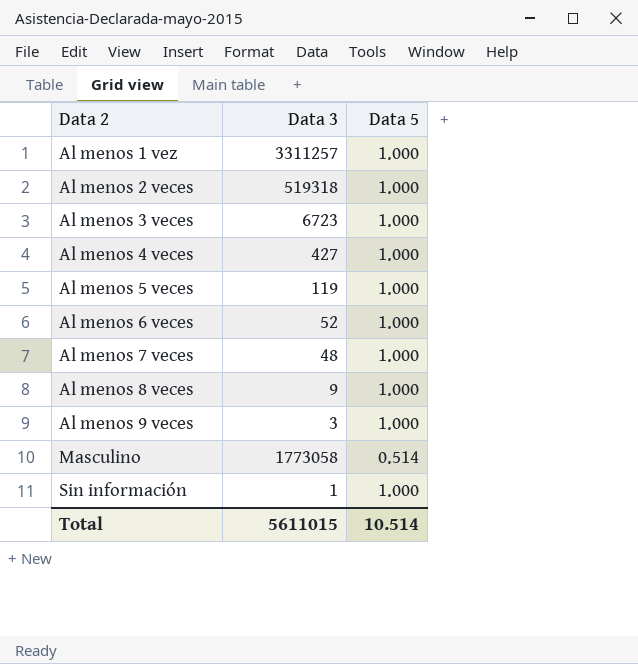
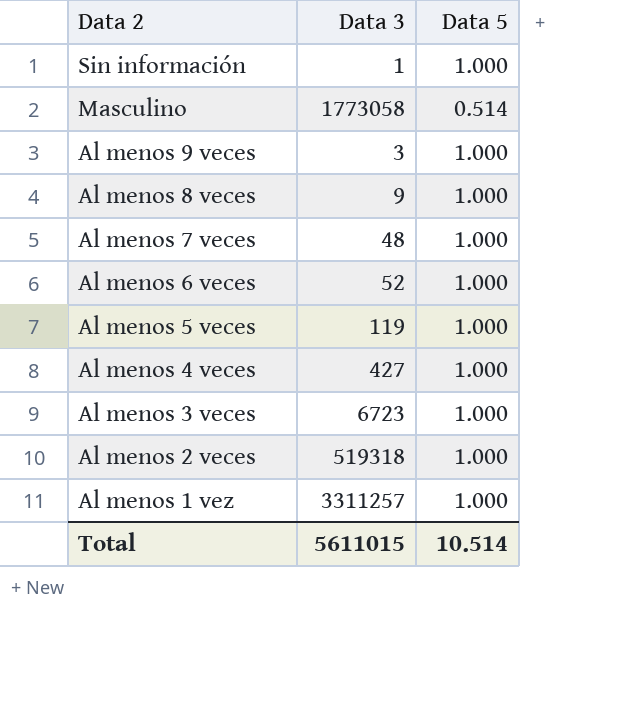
row order: Data 2 ascending -> Data 2 descending

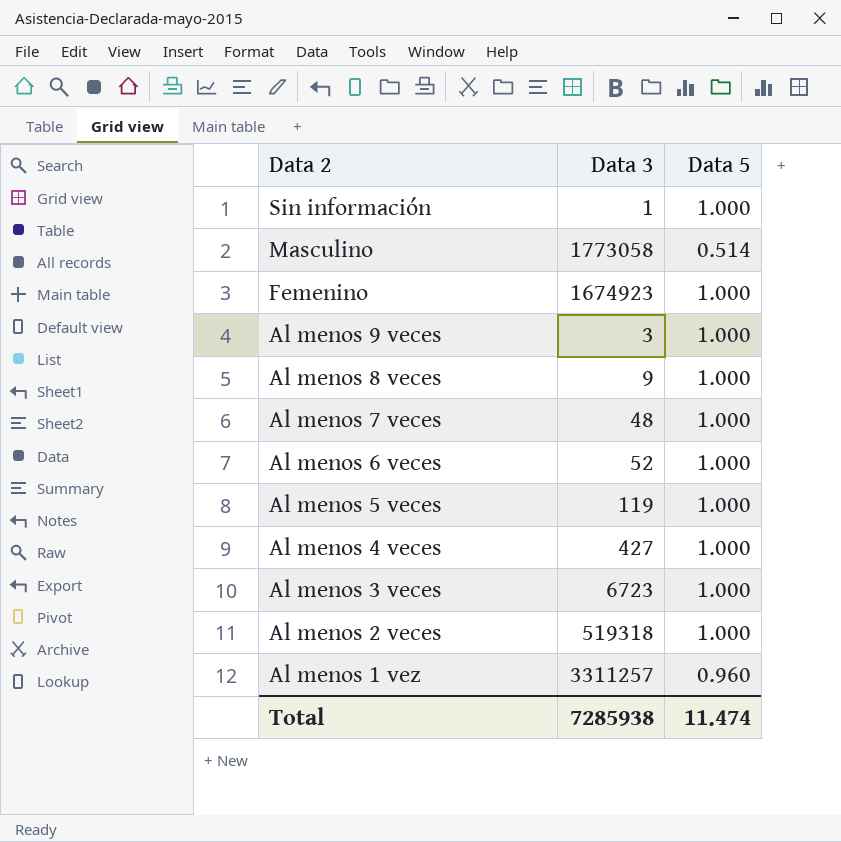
row Femenino: none -> 1674923 | 1.000
Al menos 1 vez | Data 5: 1.000 -> 0.960
Total | Data 3: 5611015 -> 7285938
Total | Data 5: 10.514 -> 11.474

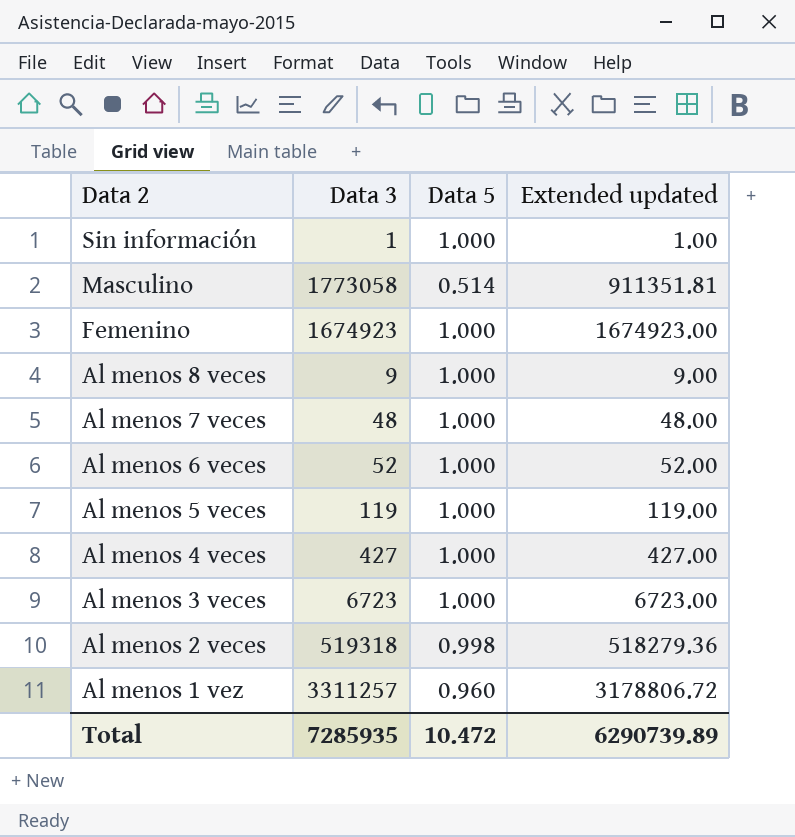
column Extended updated | formula: none -> [Data 3] * [Data 5]
row Al menos 9 veces: 3 | 1.000 -> none
Al menos 2 veces | Data 5: 1.000 -> 0.998
Total | Data 3: 7285938 -> 7285935
Total | Data 5: 11.474 -> 10.472

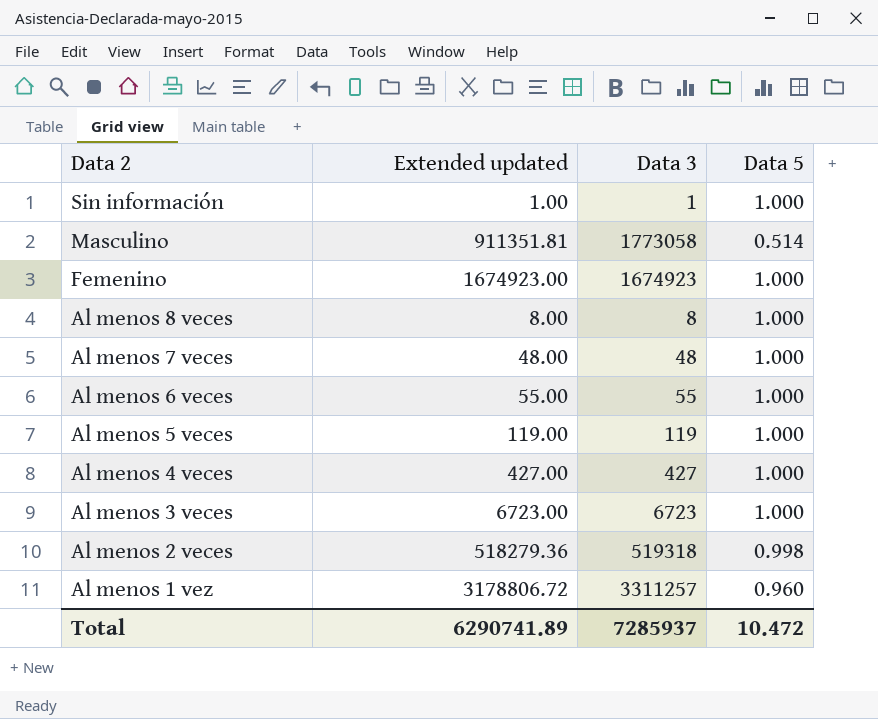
column Extended updated | position: 4 -> 2
Al menos 8 veces | Extended updated: 9.00 -> 8.00
Al menos 8 veces | Data 3: 9 -> 8
Al menos 6 veces | Extended updated: 52.00 -> 55.00
Al menos 6 veces | Data 3: 52 -> 55
Total | Extended updated: 6290739.89 -> 6290741.89
Total | Data 3: 7285935 -> 7285937

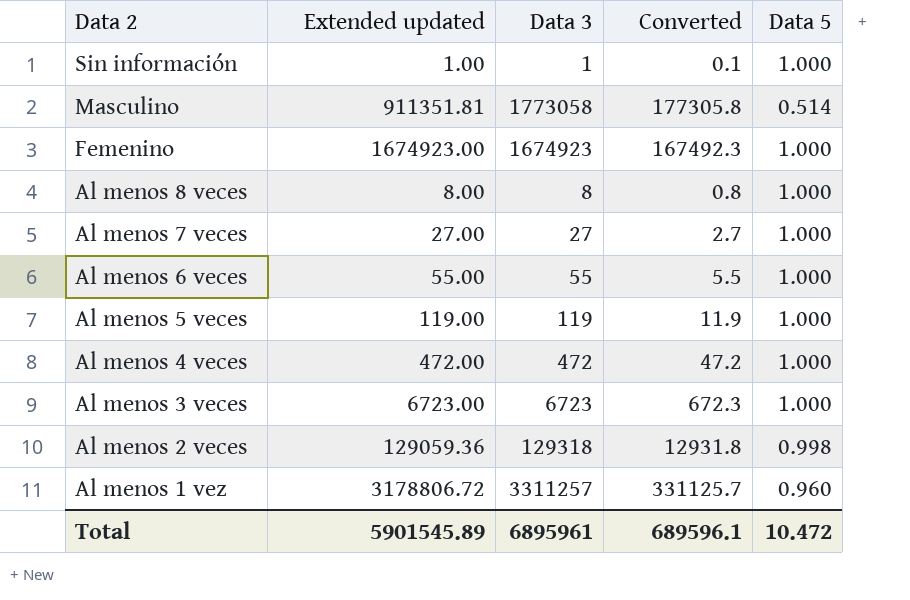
column Converted | formula: none -> [Data 3] * 0.1
Al menos 7 veces | Extended updated: 48.00 -> 27.00
Al menos 7 veces | Data 3: 48 -> 27
Al menos 4 veces | Extended updated: 427.00 -> 472.00
Al menos 4 veces | Data 3: 427 -> 472
Al menos 2 veces | Extended updated: 518279.36 -> 129059.36
Al menos 2 veces | Data 3: 519318 -> 129318
Total | Extended updated: 6290741.89 -> 5901545.89
Total | Data 3: 7285937 -> 6895961

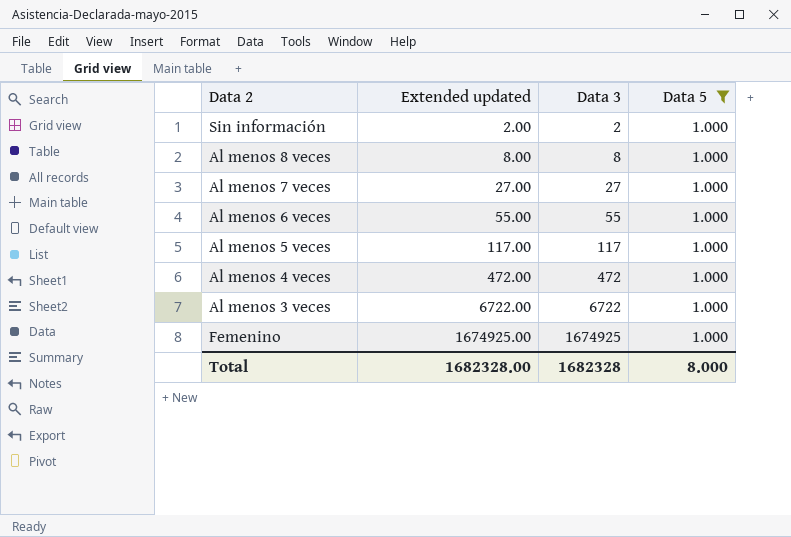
filter: none -> Data 5 = 1.000
row order: Data 2 descending -> Extended updated ascending
column Converted | formula: [Data 3] * 0.1 -> none
Sin información | Extended updated: 1.00 -> 2.00
Sin información | Data 3: 1 -> 2
Al menos 5 veces | Extended updated: 119.00 -> 117.00
Al menos 5 veces | Data 3: 119 -> 117
Al menos 3 veces | Extended updated: 6723.00 -> 6722.00
Al menos 3 veces | Data 3: 6723 -> 6722
Femenino | Extended updated: 1674923.00 -> 1674925.00
Femenino | Data 3: 1674923 -> 1674925
Total | Extended updated: 5901545.89 -> 1682328.00
Total | Data 3: 6895961 -> 1682328
Total | Data 5: 10.472 -> 8.000

